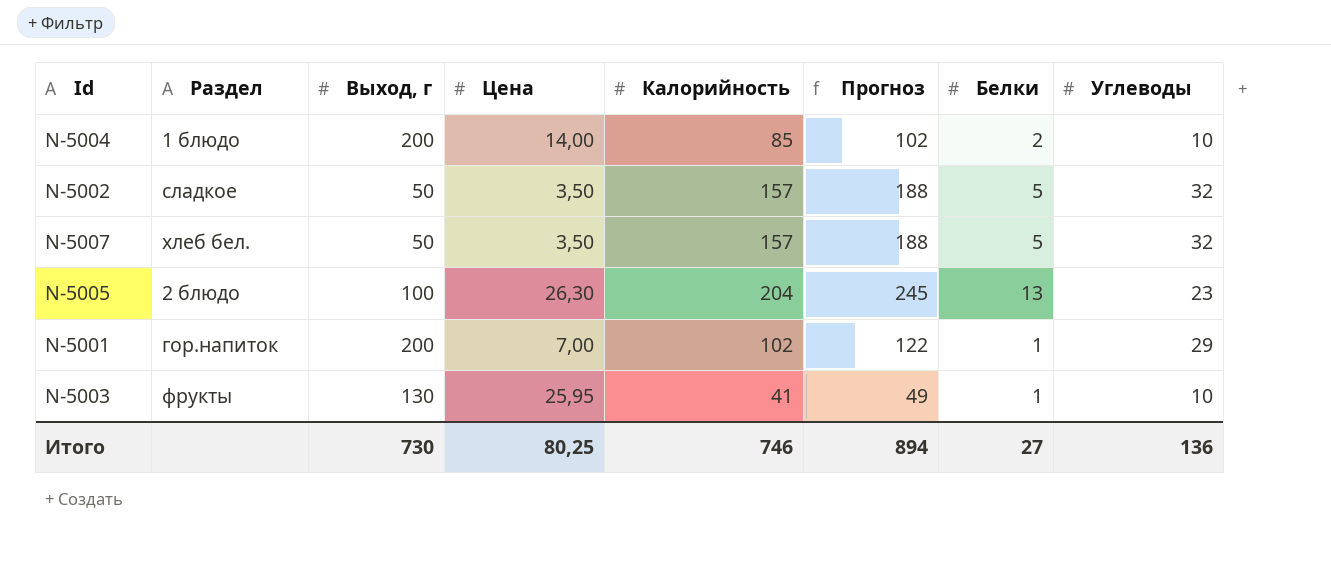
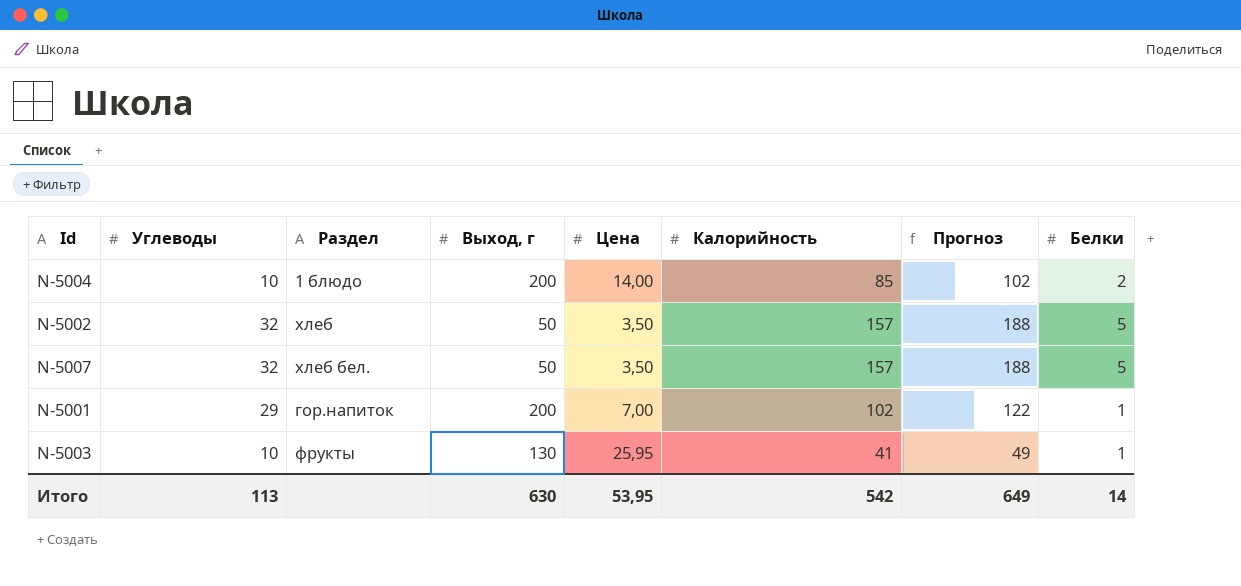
column Углеводы | position: 8 -> 2
row N-5005: 2 блюдо | 100 | 26,30 | 204 | 245 | 13 | 23 -> none
N-5002 | Раздел: сладкое -> хлеб
Итого | Углеводы: 136 -> 113
Итого | Выход, г: 730 -> 630
Итого | Цена: 80,25 -> 53,95
Итого | Калорийность: 746 -> 542
Итого | Прогноз: 894 -> 649
Итого | Белки: 27 -> 14

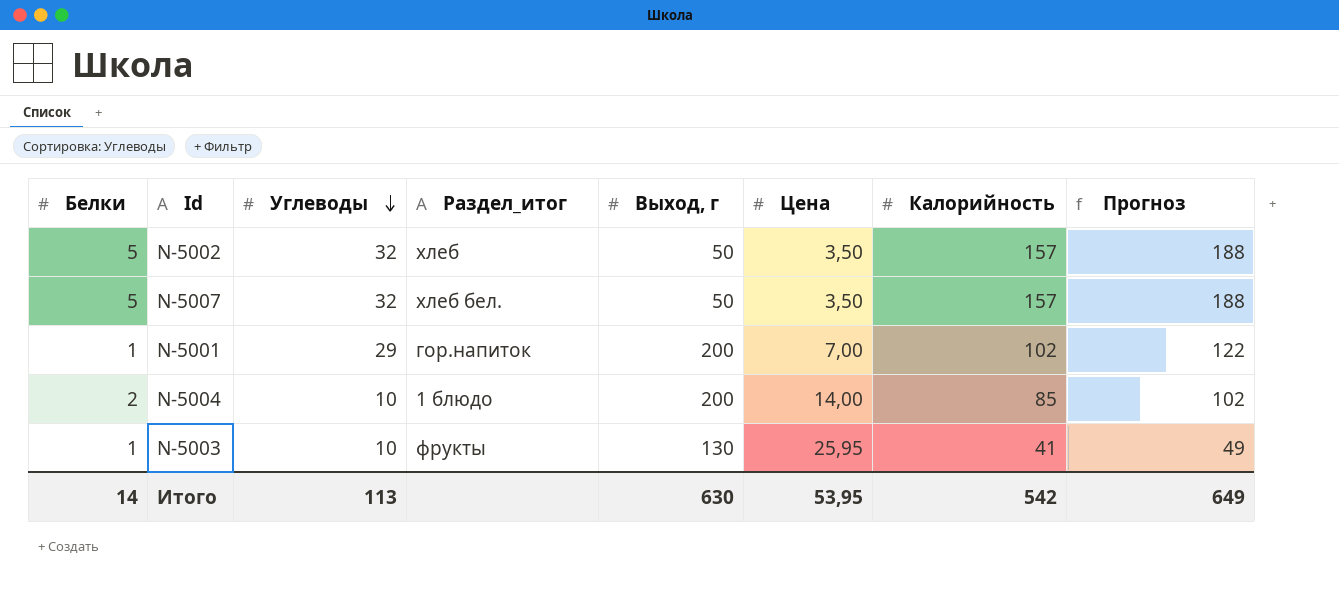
row order: none -> Углеводы descending
column Белки | position: 8 -> 1
column name: Раздел -> Раздел_итог

